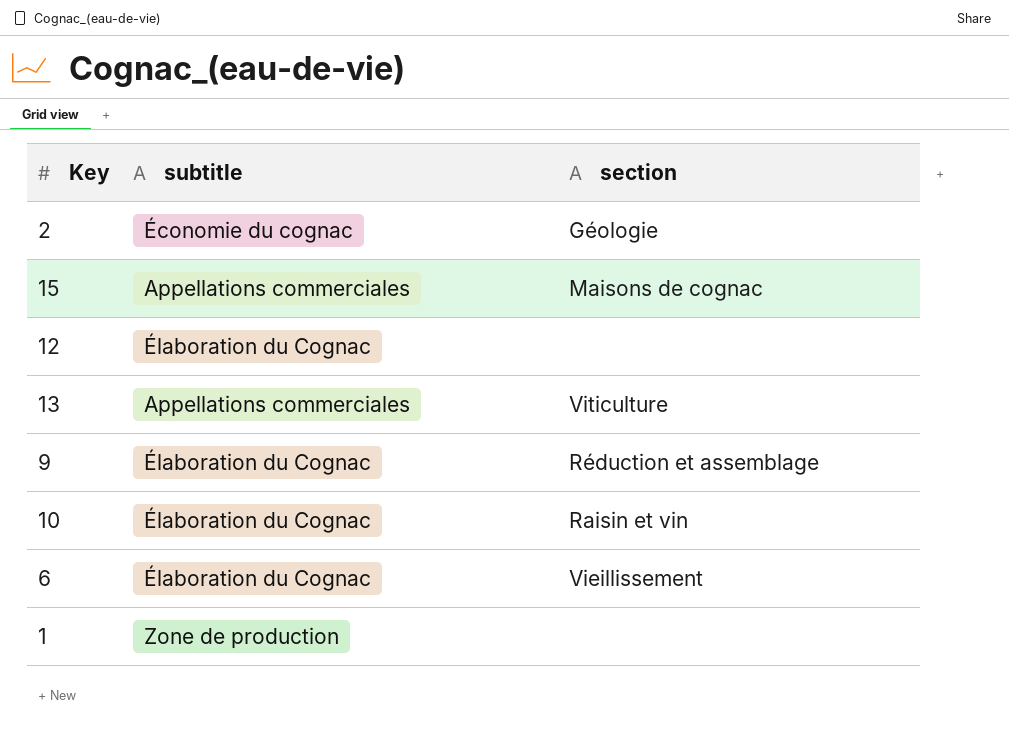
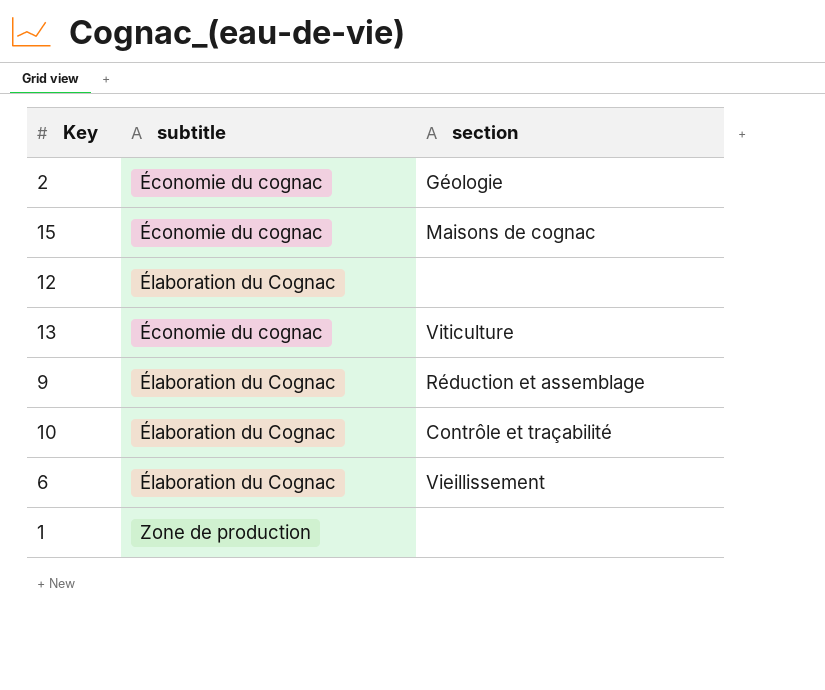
15 | subtitle: Appellations commerciales -> Économie du cognac
13 | subtitle: Appellations commerciales -> Économie du cognac
10 | section: Raisin et vin -> Contrôle et traçabilité

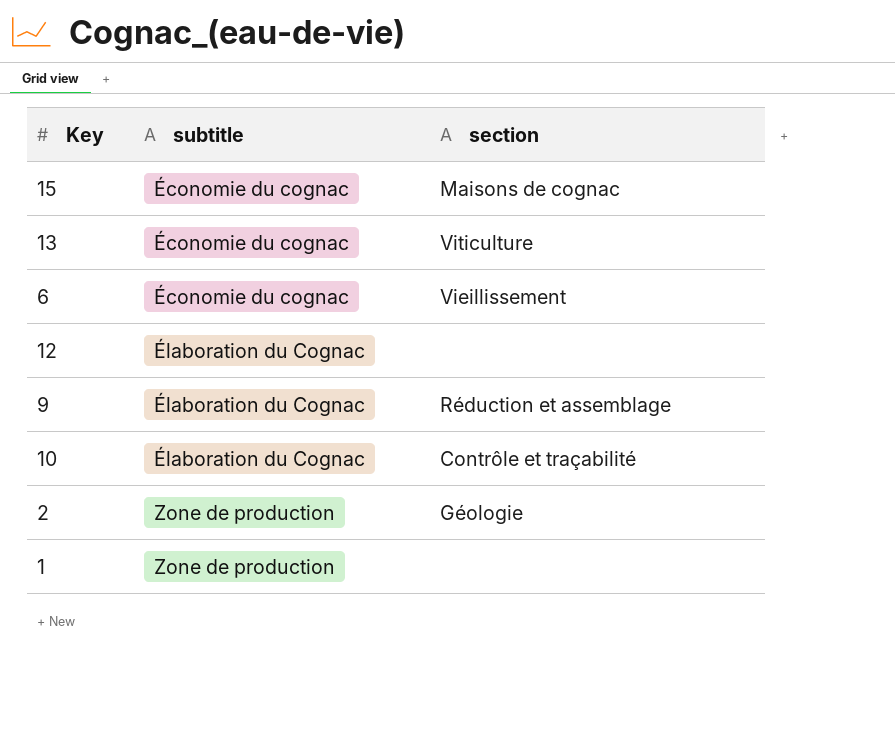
row order: none -> subtitle ascending
6 | subtitle: Élaboration du Cognac -> Économie du cognac
2 | subtitle: Économie du cognac -> Zone de production

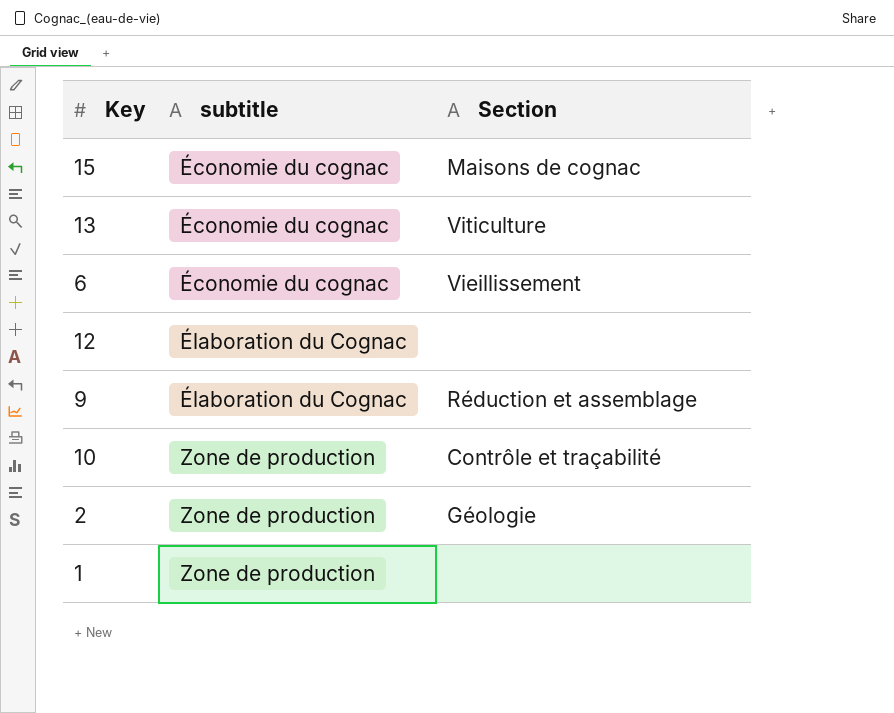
column name: section -> Section
10 | subtitle: Élaboration du Cognac -> Zone de production

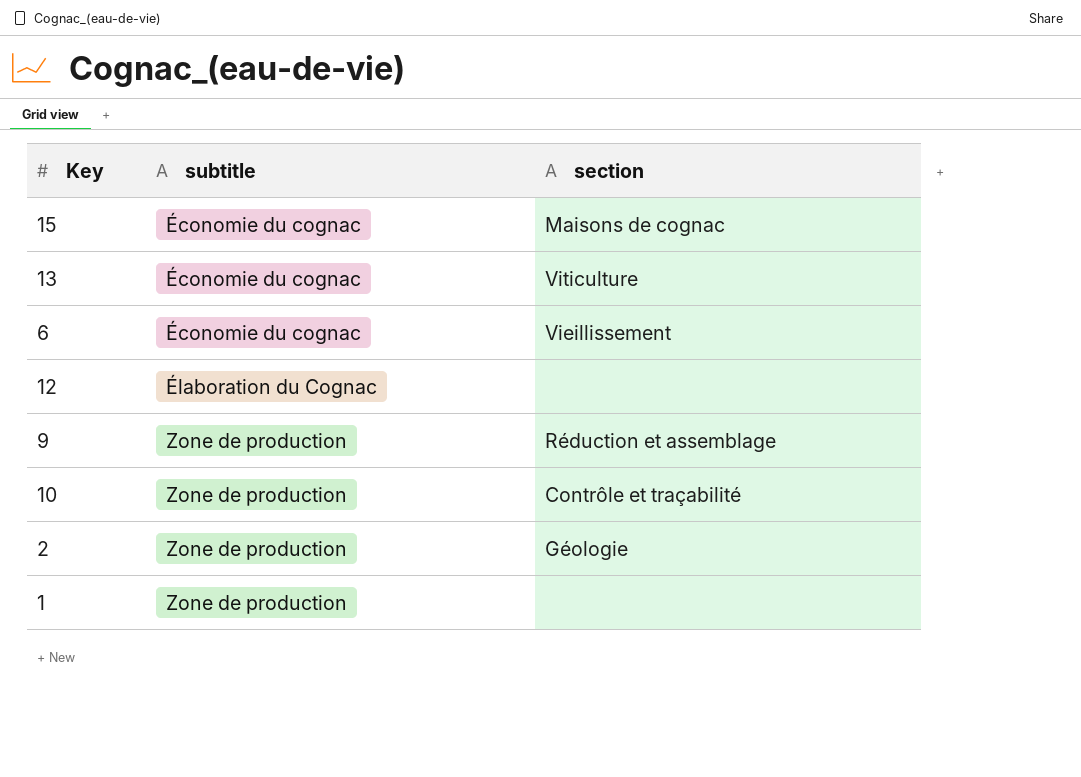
column name: Section -> section
9 | subtitle: Élaboration du Cognac -> Zone de production

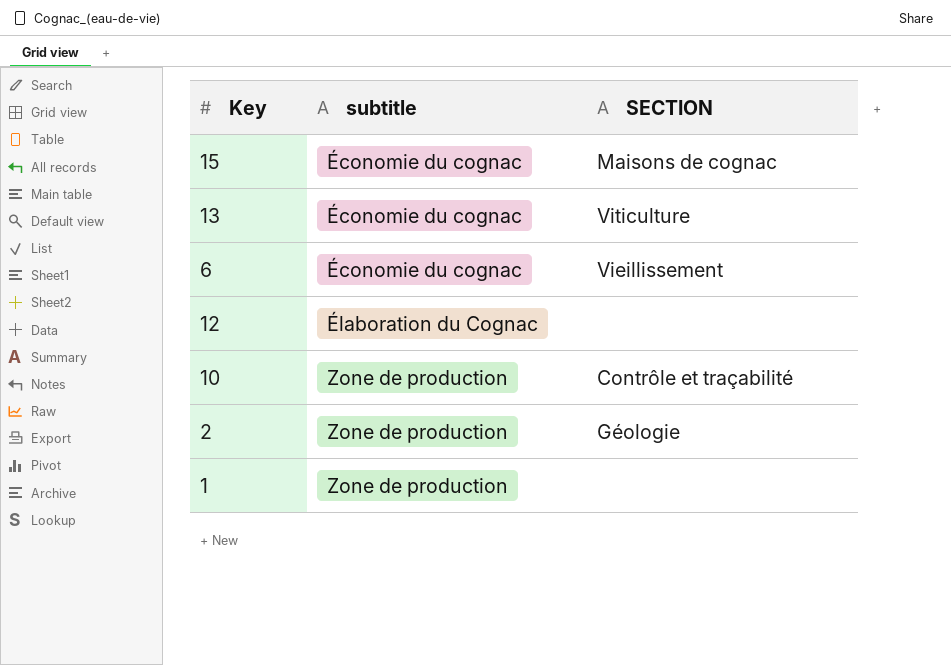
column name: section -> SECTION
row 9: Zone de production | Réduction et assemblage -> none

